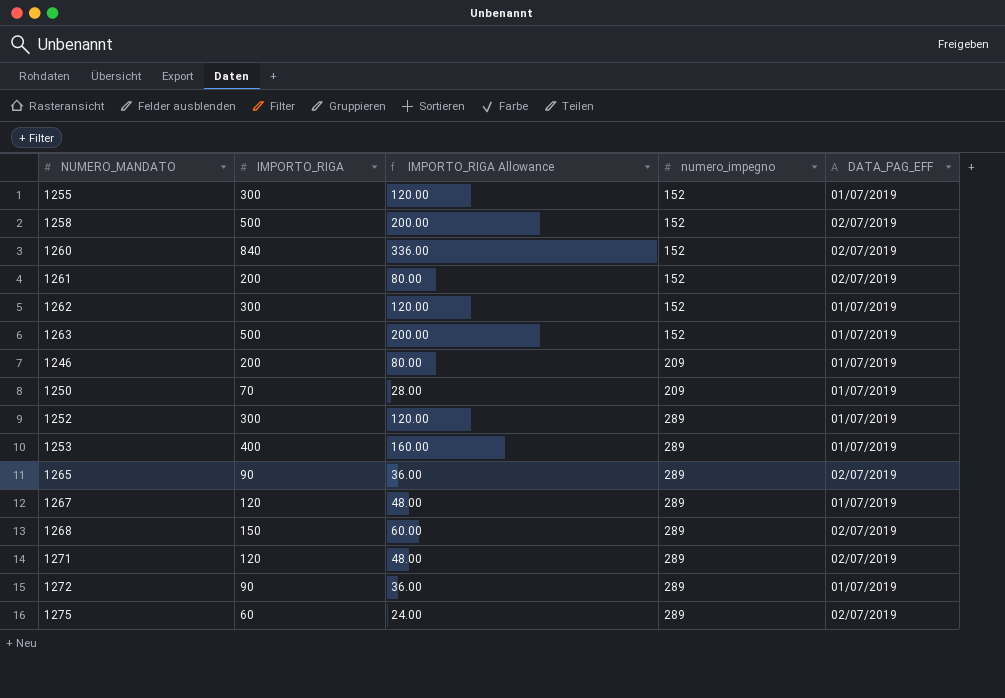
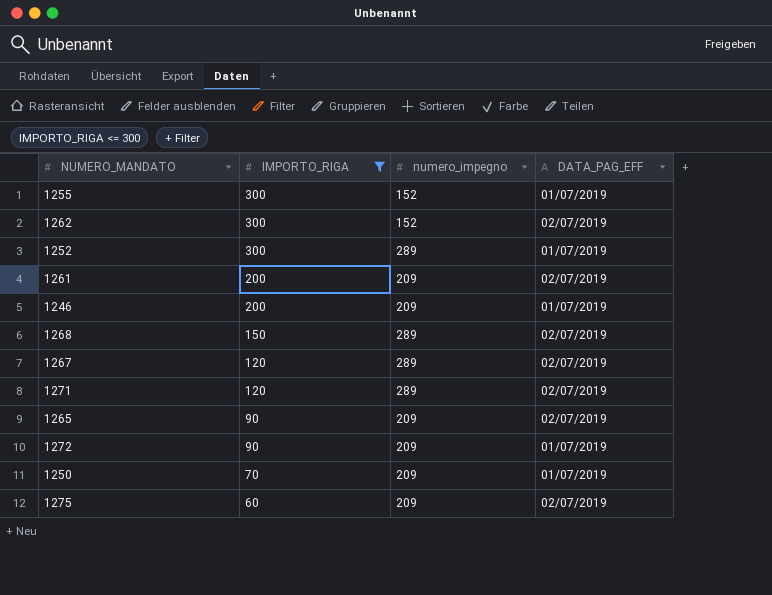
filter: none -> IMPORTO_RIGA <= 300
row order: numero_impegno ascending -> IMPORTO_RIGA descending
column IMPORTO_RIGA Allowance | formula: [IMPORTO_RIGA] * 0.4 -> none
1262 | DATA_PAG_EFF: 01/07/2019 -> 02/07/2019
1261 | numero_impegno: 152 -> 209
1267 | DATA_PAG_EFF: 01/07/2019 -> 02/07/2019
1265 | numero_impegno: 289 -> 209
1272 | numero_impegno: 289 -> 209
1275 | numero_impegno: 289 -> 209

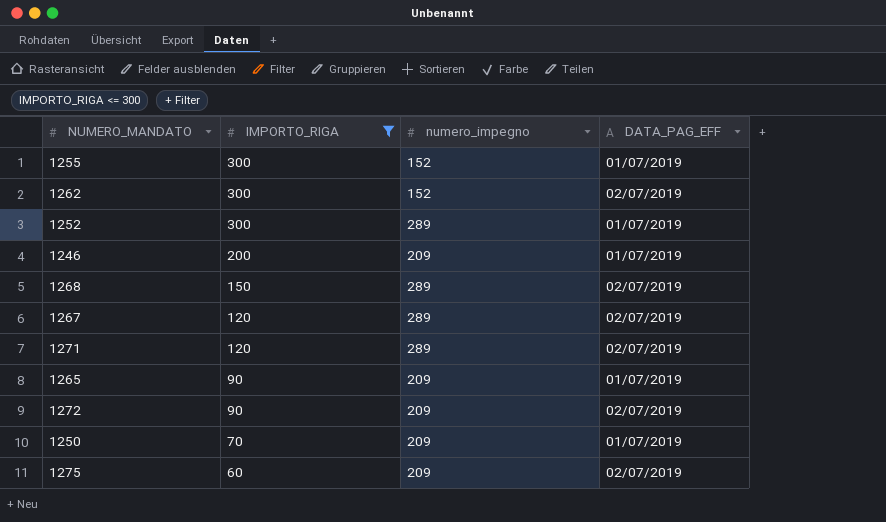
row 1261: 200 | 209 | 02/07/2019 -> none
1265 | DATA_PAG_EFF: 02/07/2019 -> 01/07/2019
1272 | DATA_PAG_EFF: 01/07/2019 -> 02/07/2019

